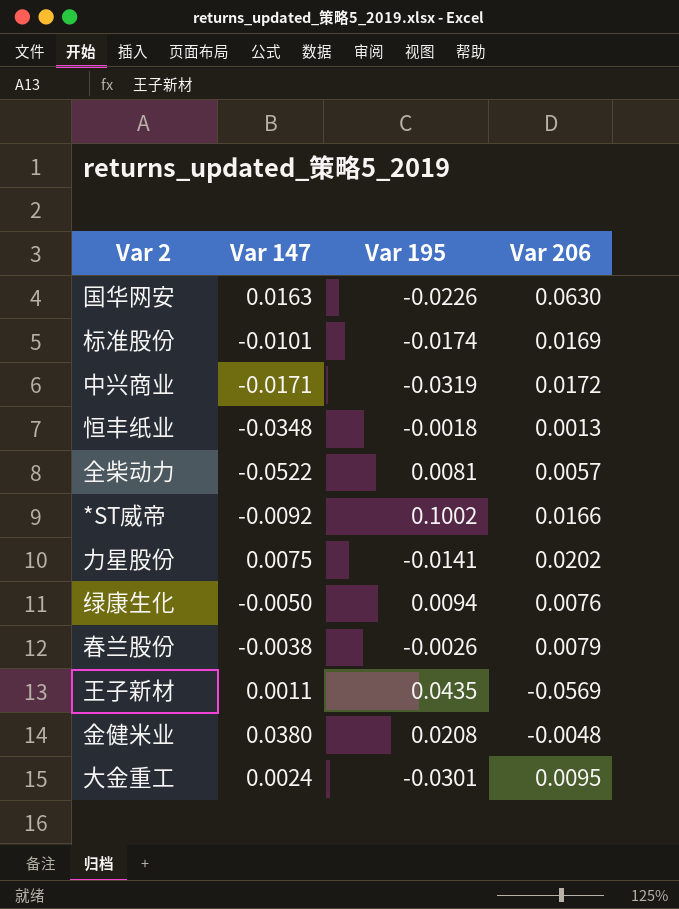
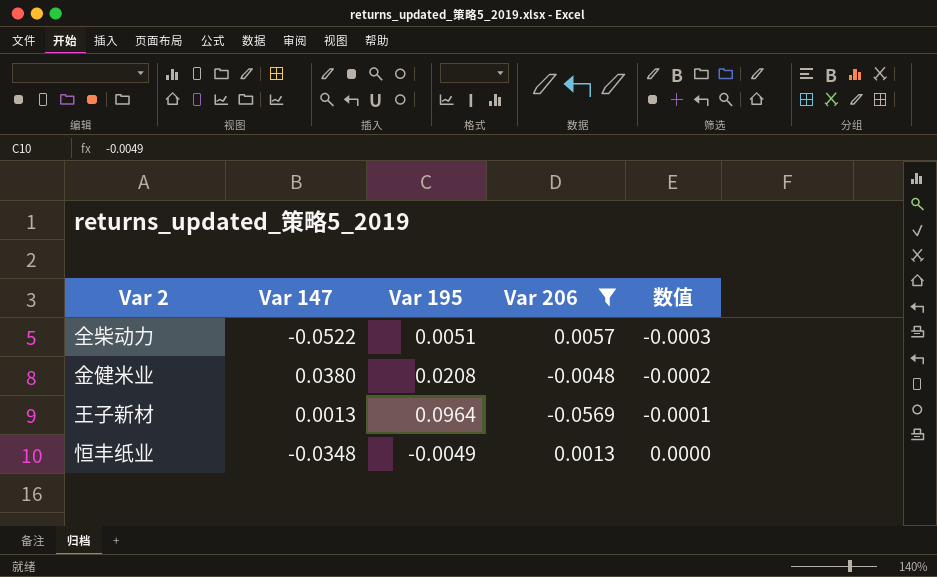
filter: none -> Var 206 <= 0.0057
row order: none -> 数值 ascending
column 数值 | formula: none -> [Var 147] * [Var 206]
全柴动力 | Var 195: 0.0081 -> 0.0051
王子新材 | Var 147: 0.0011 -> 0.0013
王子新材 | Var 195: 0.0435 -> 0.0964
恒丰纸业 | Var 195: -0.0018 -> -0.0049

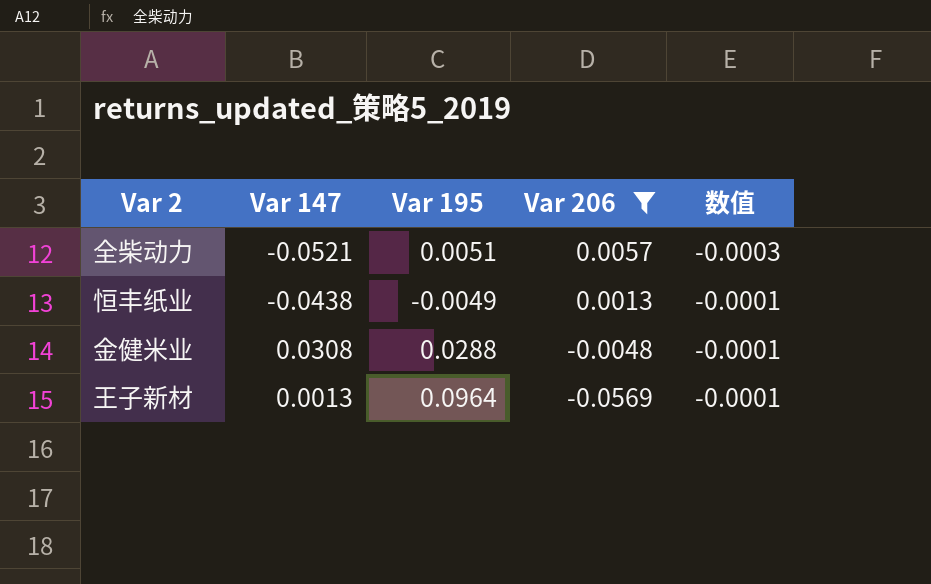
row order: 数值 ascending -> Var 206 descending
全柴动力 | Var 147: -0.0522 -> -0.0521
恒丰纸业 | Var 147: -0.0348 -> -0.0438
恒丰纸业 | 数值: 0.0000 -> -0.0001
金健米业 | Var 147: 0.0380 -> 0.0308
金健米业 | Var 195: 0.0208 -> 0.0288
金健米业 | 数值: -0.0002 -> -0.0001

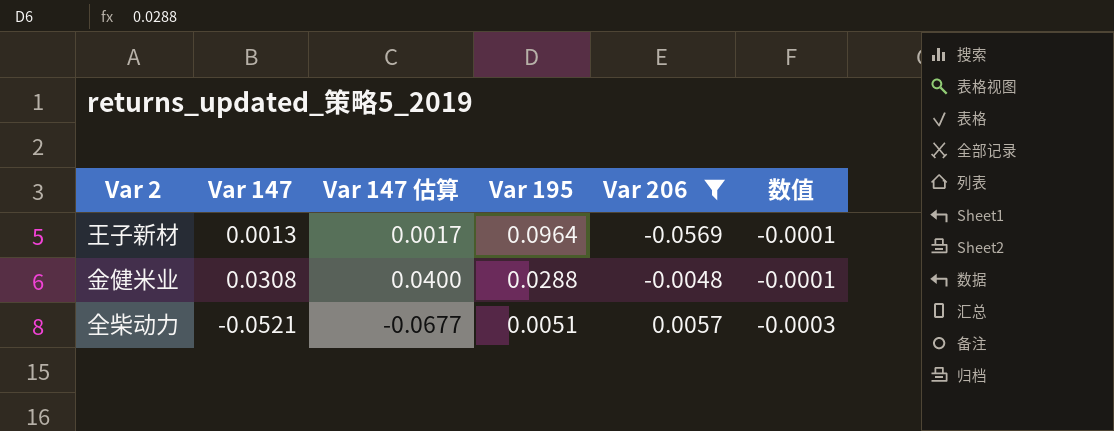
row order: Var 206 descending -> Var 195 descending
column Var 147 估算 | formula: none -> [Var 147] * 1.3
row 恒丰纸业: -0.0438 | -0.0049 | 0.0013 | -0.0001 -> none

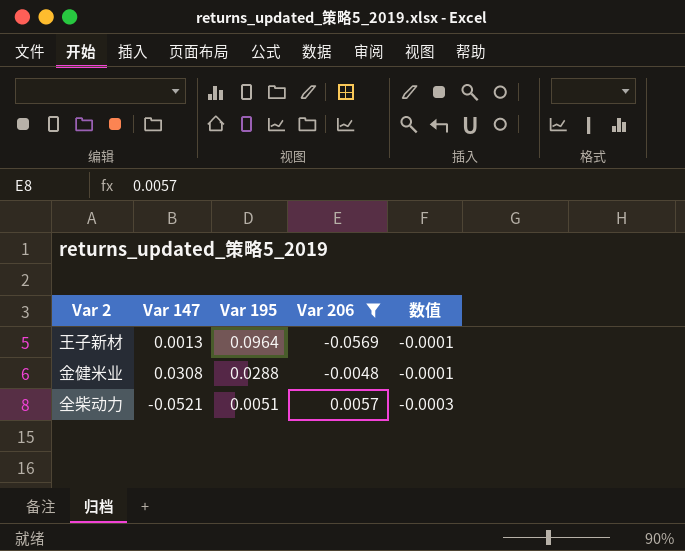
column Var 147 估算 | formula: [Var 147] * 1.3 -> none

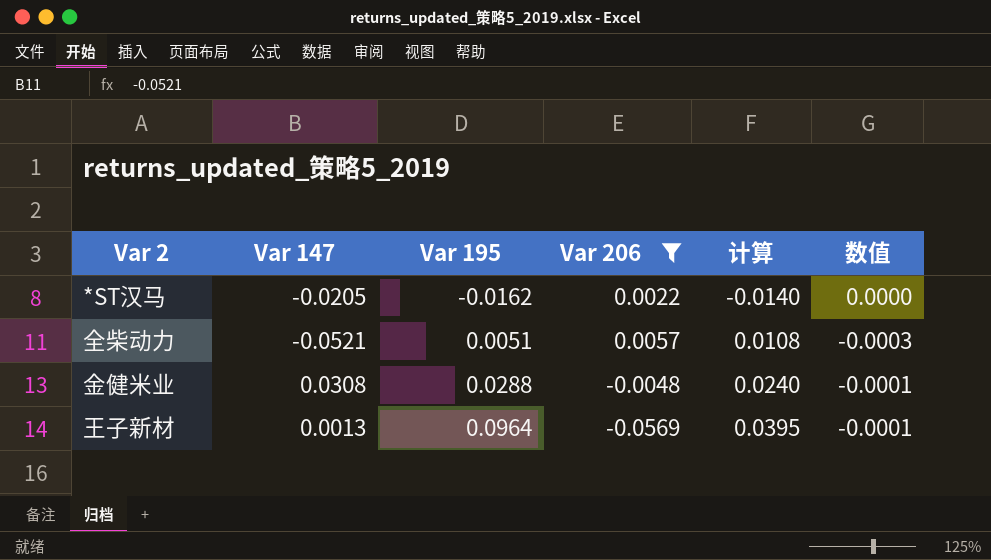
row order: Var 195 descending -> Var 195 ascending
column 计算 | formula: none -> [Var 195] + [Var 206]
row *ST汉马: none -> -0.0205 | -0.0162 | 0.0022 | -0.0140 | 0.0000

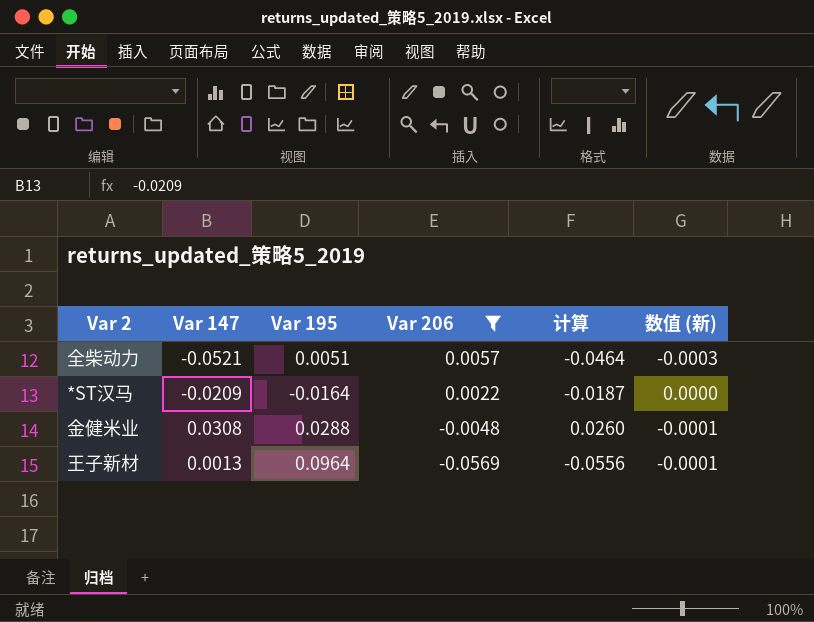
row order: Var 195 ascending -> Var 206 descending
column 计算 | formula: [Var 195] + [Var 206] -> [Var 147] + [Var 206]
column name: 数值 -> 数值 (新)
*ST汉马 | Var 147: -0.0205 -> -0.0209
*ST汉马 | Var 195: -0.0162 -> -0.0164

